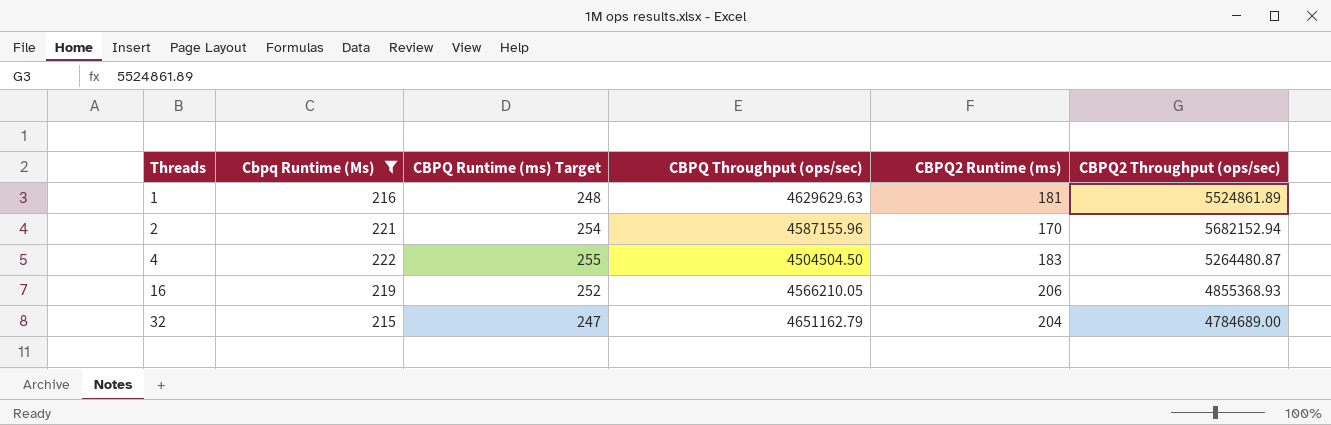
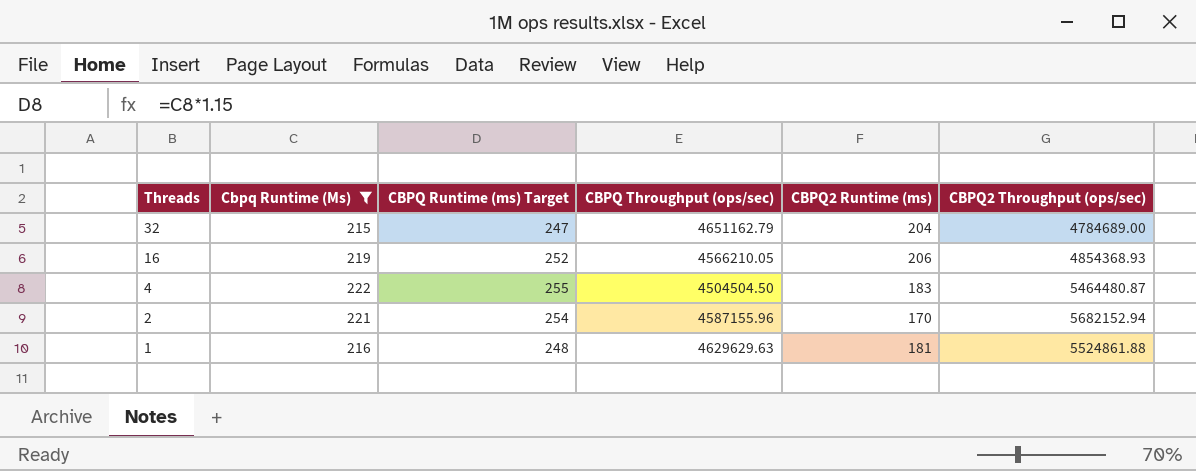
row order: Threads ascending -> Threads descending
16 | CBPQ2 Throughput (ops/sec): 4855368.93 -> 4854368.93
4 | CBPQ2 Throughput (ops/sec): 5264480.87 -> 5464480.87
1 | CBPQ2 Throughput (ops/sec): 5524861.89 -> 5524861.88

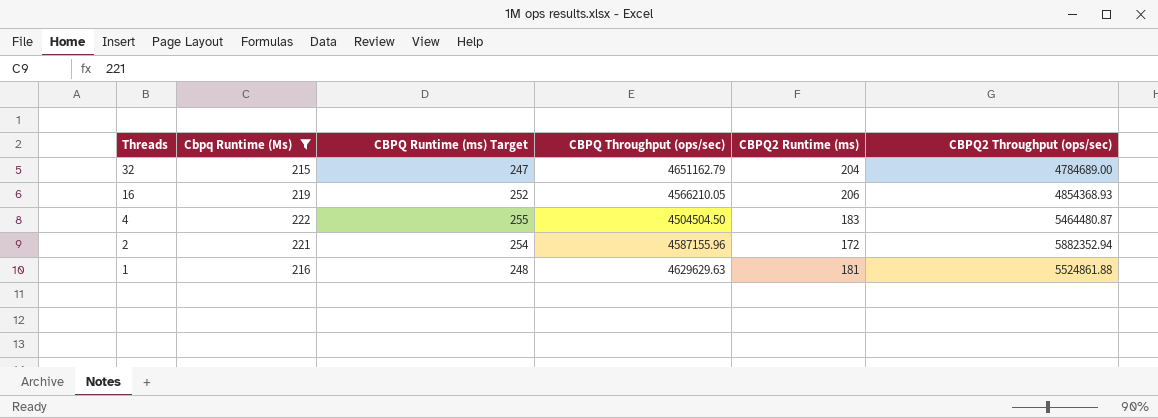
2 | CBPQ2 Runtime (ms): 170 -> 172
2 | CBPQ2 Throughput (ops/sec): 5682152.94 -> 5882352.94

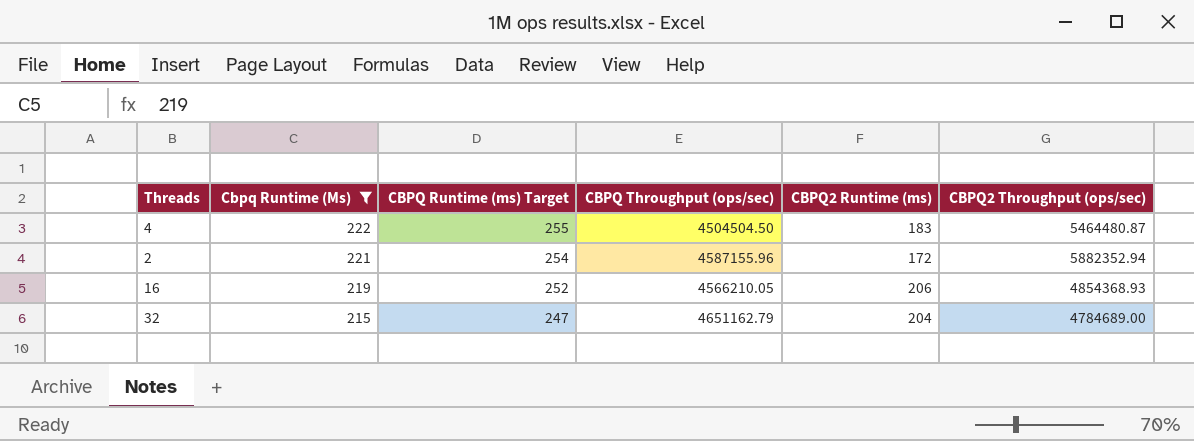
row order: Threads descending -> Cbpq Runtime (Ms) descending
row 1: 216 | 248 | 4629629.63 | 181 | 5524861.88 -> none

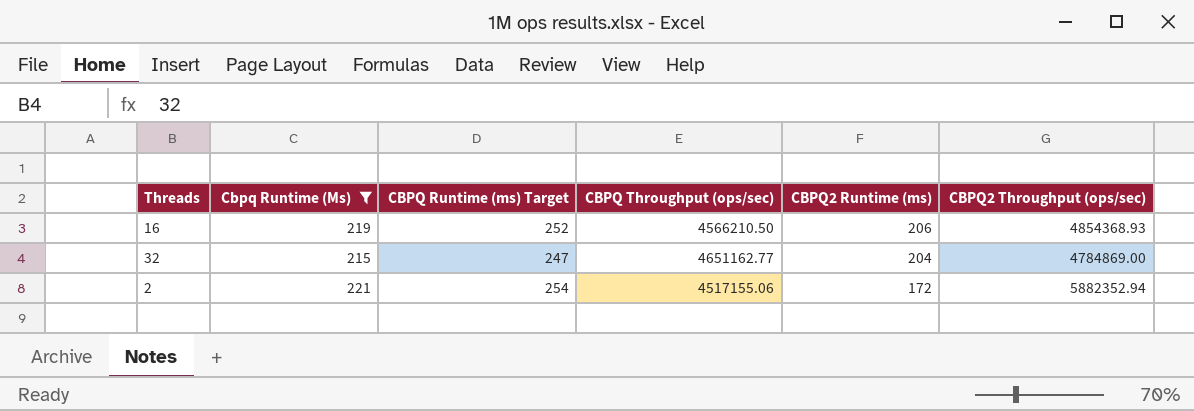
row order: Cbpq Runtime (Ms) descending -> CBPQ2 Runtime (ms) descending
row 4: 222 | 255 | 4504504.50 | 183 | 5464480.87 -> none
16 | CBPQ Throughput (ops/sec): 4566210.05 -> 4566210.50
32 | CBPQ Throughput (ops/sec): 4651162.79 -> 4651162.77
32 | CBPQ2 Throughput (ops/sec): 4784689.00 -> 4784869.00
2 | CBPQ Throughput (ops/sec): 4587155.96 -> 4517155.06

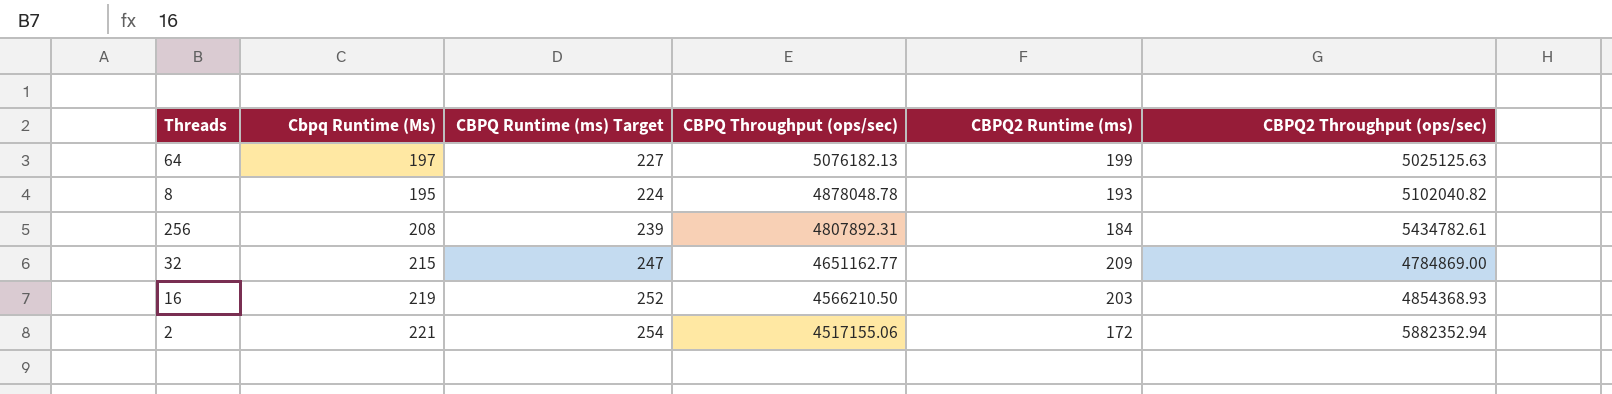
filter: Cbpq Runtime (Ms) >= 215 -> none
row order: CBPQ2 Runtime (ms) descending -> CBPQ Throughput (ops/sec) descending
32 | CBPQ2 Runtime (ms): 204 -> 209
16 | CBPQ2 Runtime (ms): 206 -> 203

